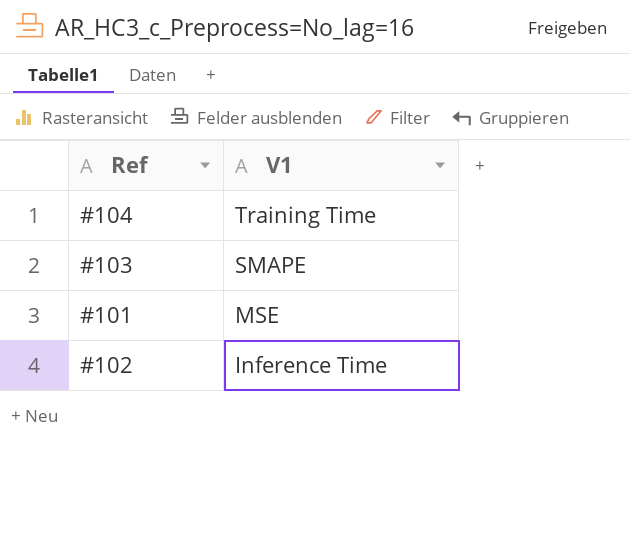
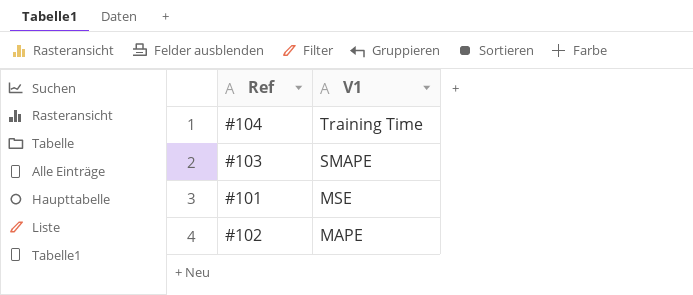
#102 | V1: Inference Time -> MAPE

